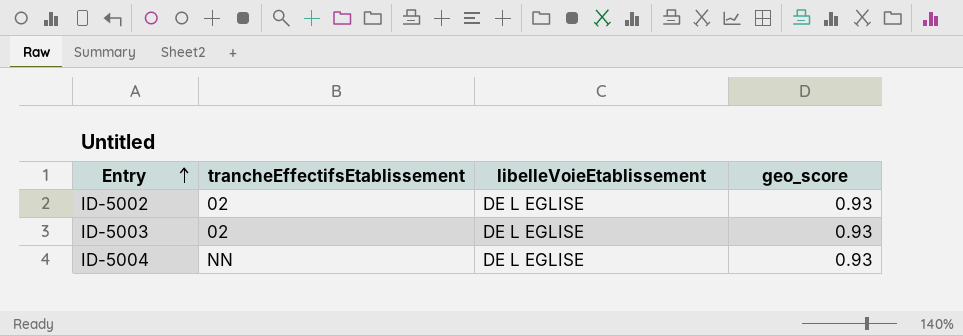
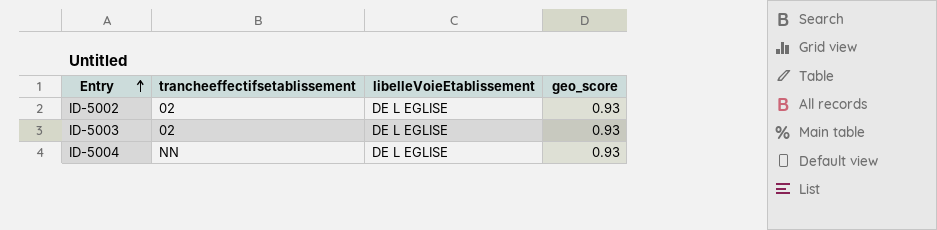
column name: trancheEffectifsEtablissement -> trancheeffectifsetablissement

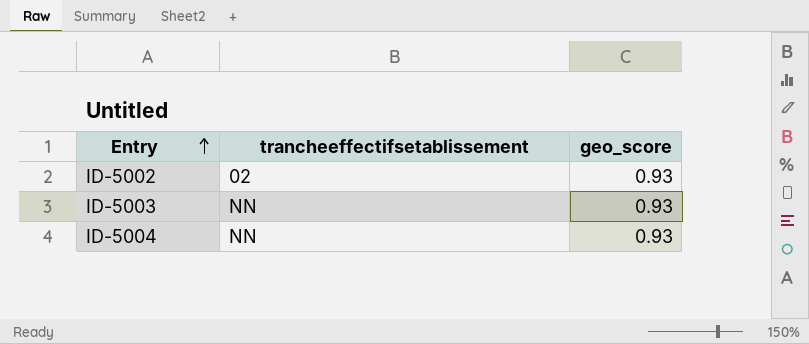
column libelleVoieEtablissement | position: 3 -> none
ID-5003 | trancheeffectifsetablissement: 02 -> NN

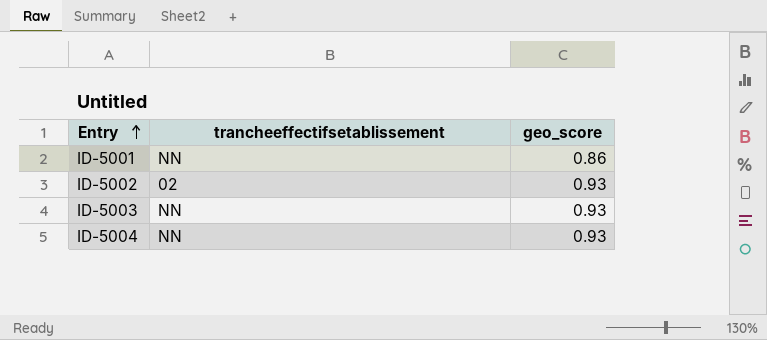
row ID-5001: none -> NN | 0.86

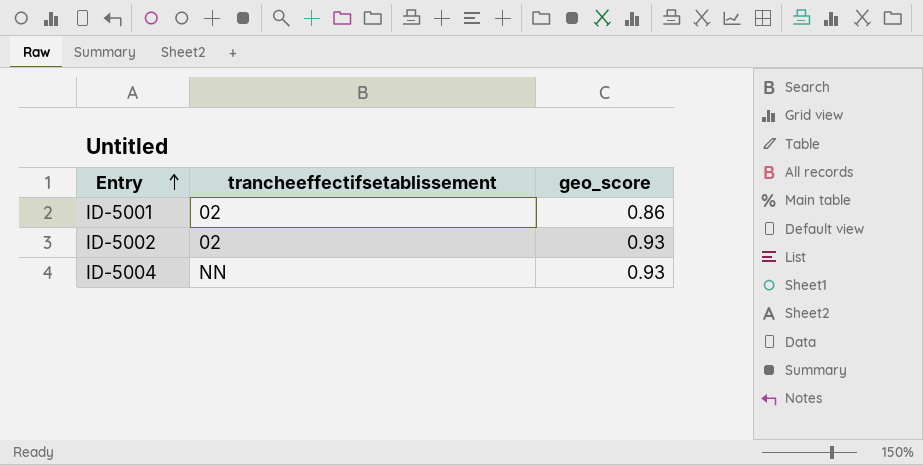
row ID-5003: NN | 0.93 -> none
ID-5001 | trancheeffectifsetablissement: NN -> 02

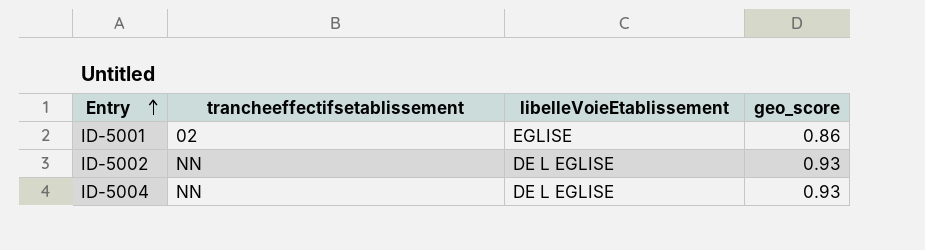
column libelleVoieEtablissement | position: none -> 3
ID-5002 | trancheeffectifsetablissement: 02 -> NN

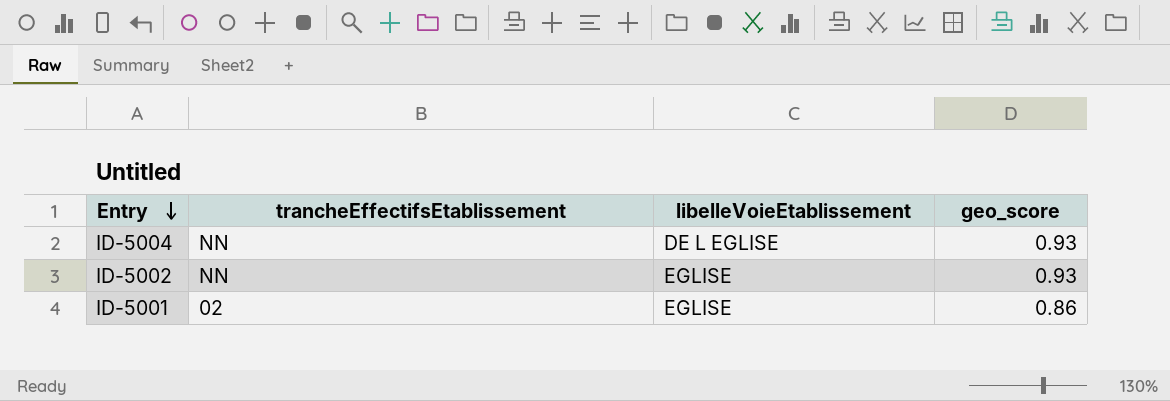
row order: Entry ascending -> Entry descending
column name: trancheeffectifsetablissement -> trancheEffectifsEtablissement
ID-5002 | libelleVoieEtablissement: DE L EGLISE -> EGLISE

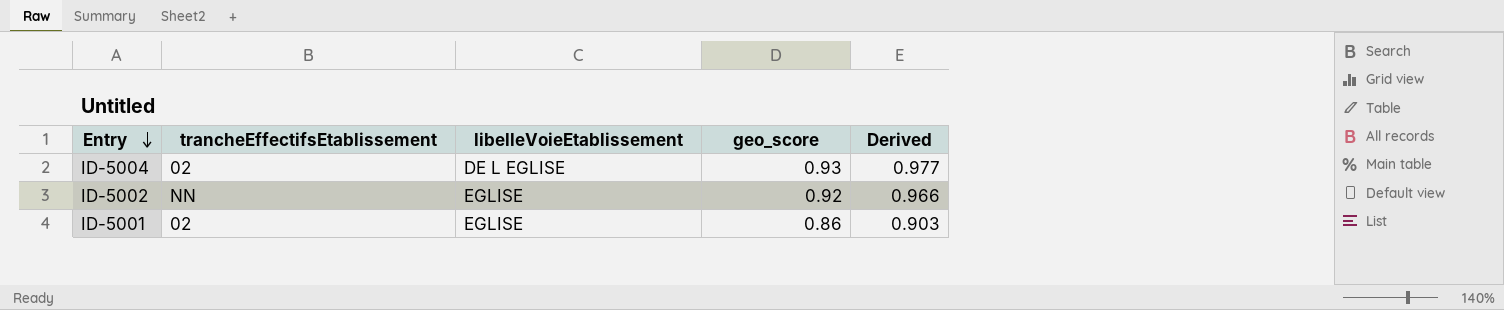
column Derived | formula: none -> [geo_score] * 1.05
ID-5004 | trancheEffectifsEtablissement: NN -> 02
ID-5002 | geo_score: 0.93 -> 0.92

